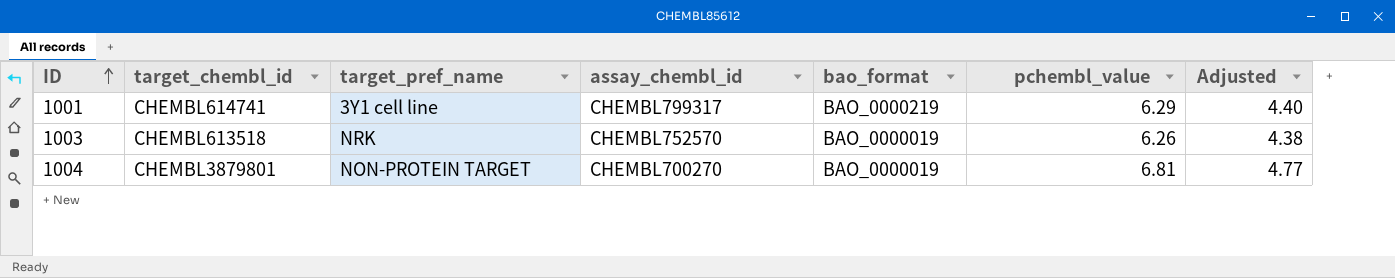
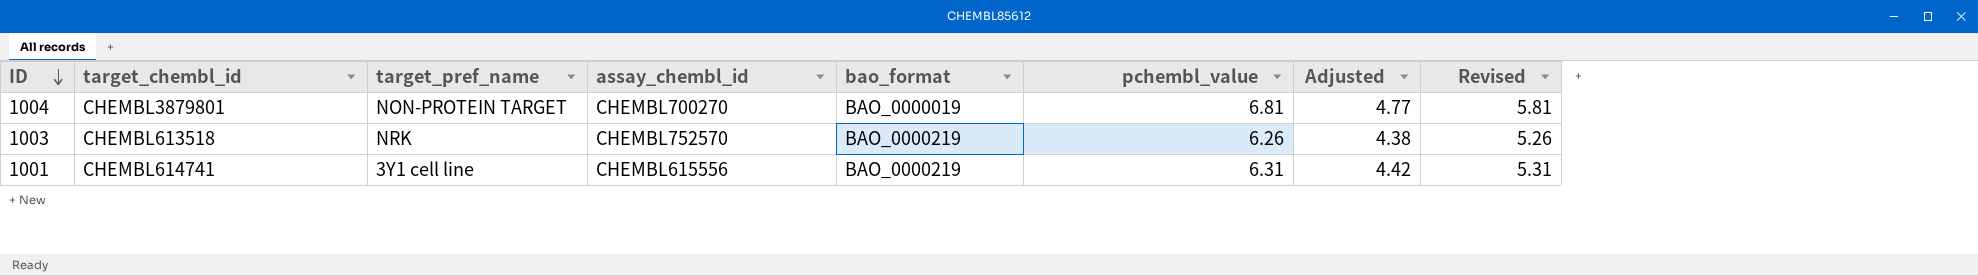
row order: ID ascending -> ID descending
column Revised | formula: none -> [pchembl_value] - 1
1003 | bao_format: BAO_0000019 -> BAO_0000219
1001 | assay_chembl_id: CHEMBL799317 -> CHEMBL615556
1001 | pchembl_value: 6.29 -> 6.31
1001 | Adjusted: 4.40 -> 4.42

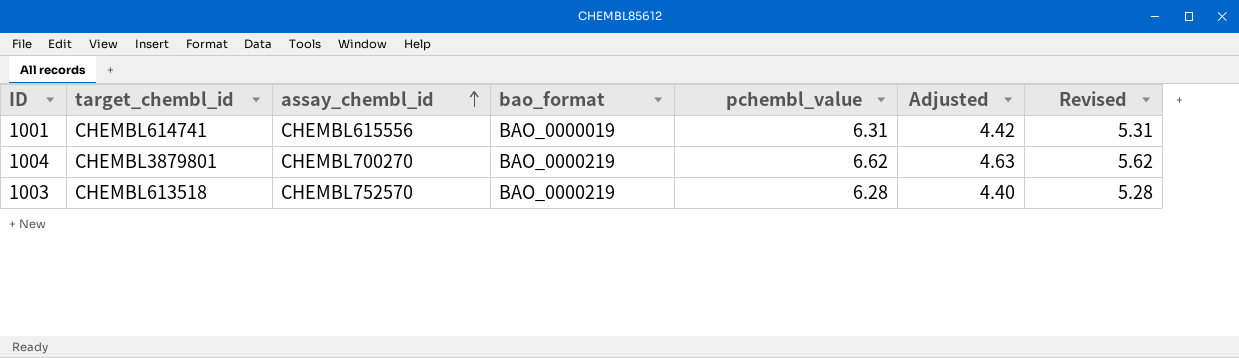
row order: ID descending -> assay_chembl_id ascending
column target_pref_name | position: 3 -> none
1001 | bao_format: BAO_0000219 -> BAO_0000019
1004 | bao_format: BAO_0000019 -> BAO_0000219
1004 | pchembl_value: 6.81 -> 6.62
1004 | Adjusted: 4.77 -> 4.63
1004 | Revised: 5.81 -> 5.62
1003 | pchembl_value: 6.26 -> 6.28
1003 | Adjusted: 4.38 -> 4.40
1003 | Revised: 5.26 -> 5.28

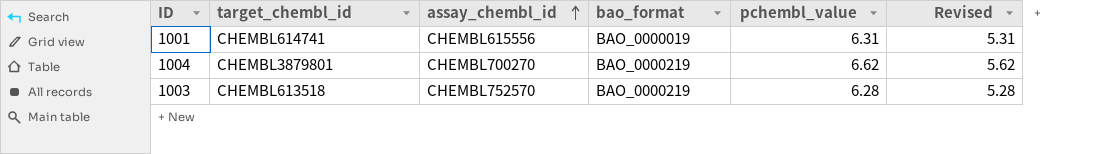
column Adjusted | formula: [pchembl_value] * 0.7 -> none

